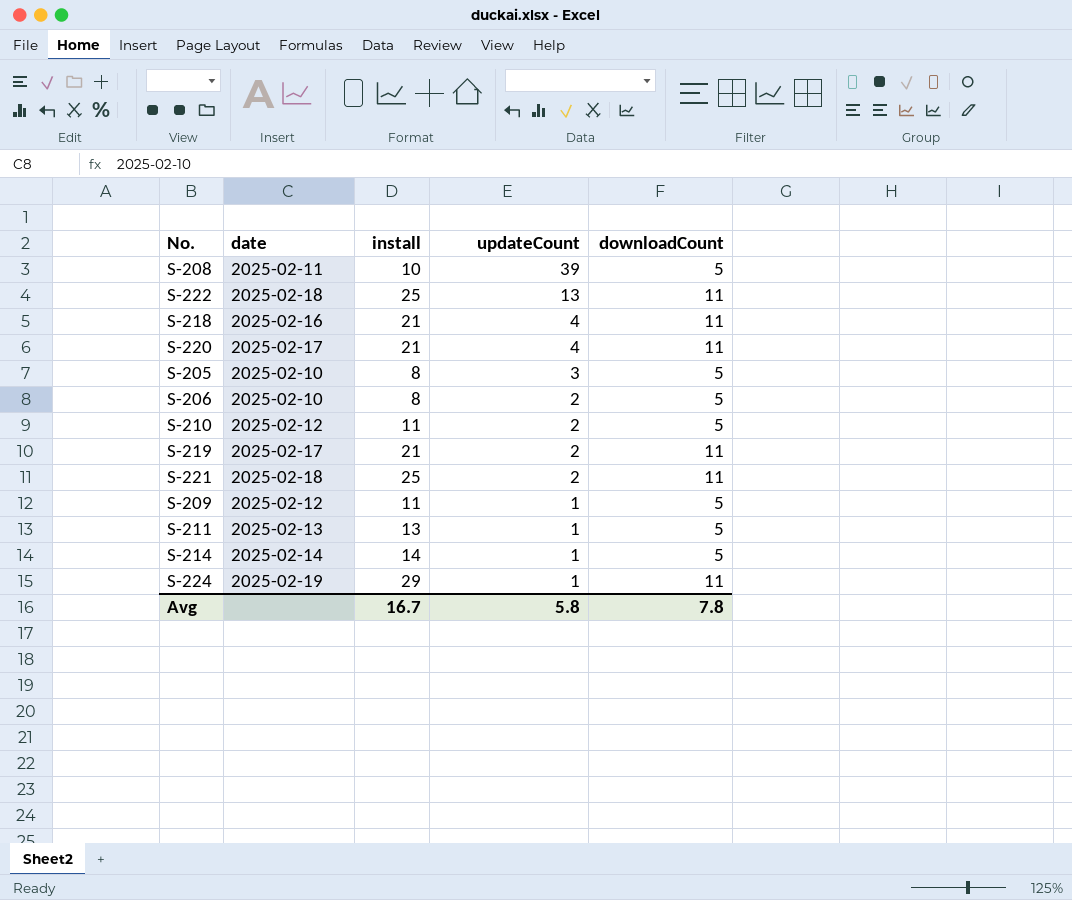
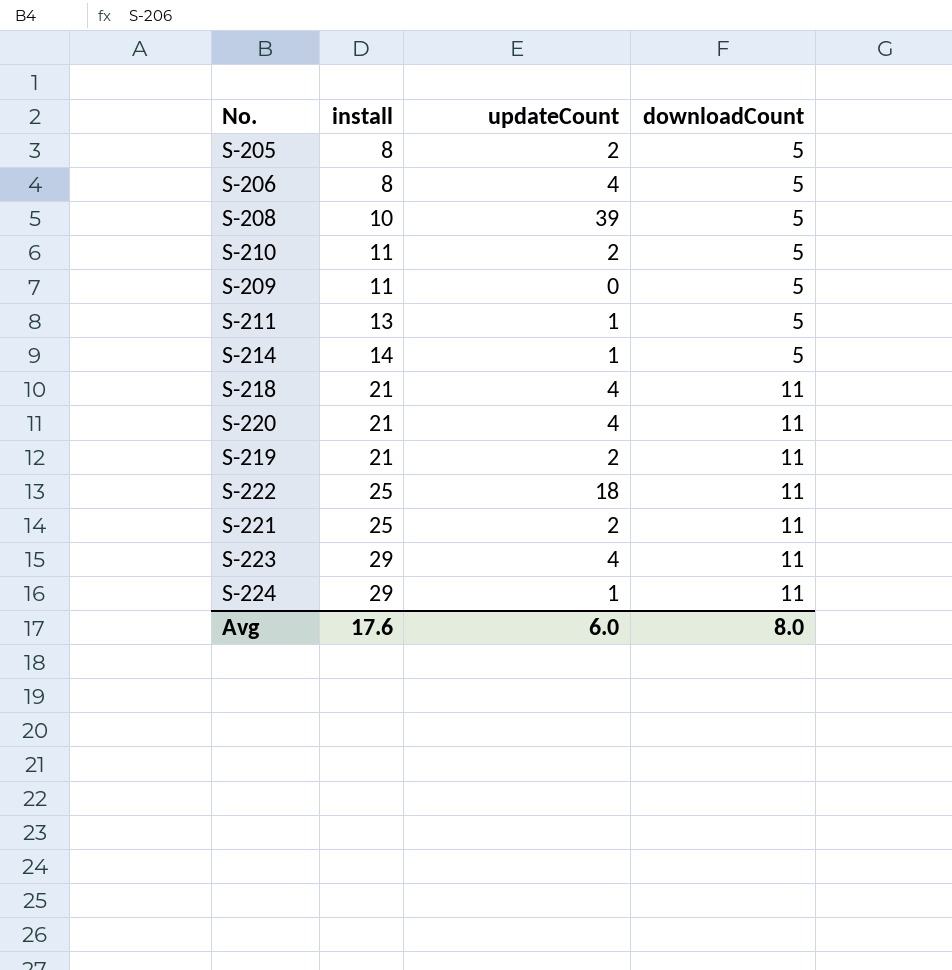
row order: updateCount descending -> install ascending
column date | position: 2 -> none
S-205 | updateCount: 3 -> 2
S-206 | updateCount: 2 -> 4
S-209 | updateCount: 1 -> 0
S-222 | updateCount: 13 -> 18
row S-223: none -> 29 | 4 | 11
Avg | install: 16.7 -> 17.6
Avg | updateCount: 5.8 -> 6.0
Avg | downloadCount: 7.8 -> 8.0

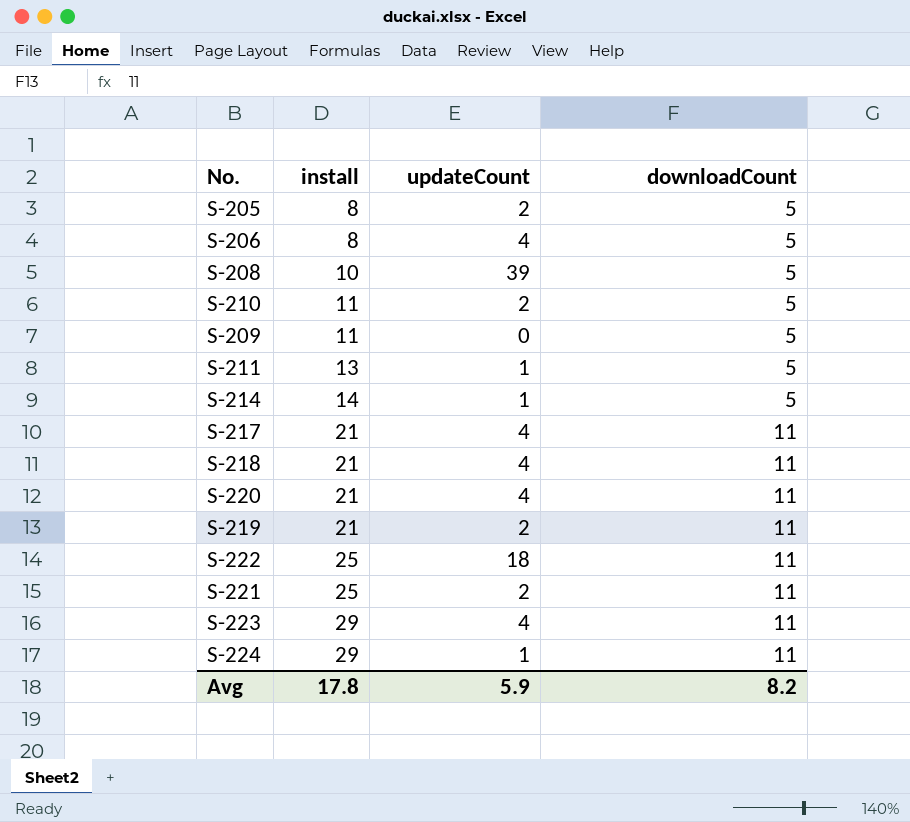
row S-217: none -> 21 | 4 | 11
Avg | install: 17.6 -> 17.8
Avg | updateCount: 6.0 -> 5.9
Avg | downloadCount: 8.0 -> 8.2

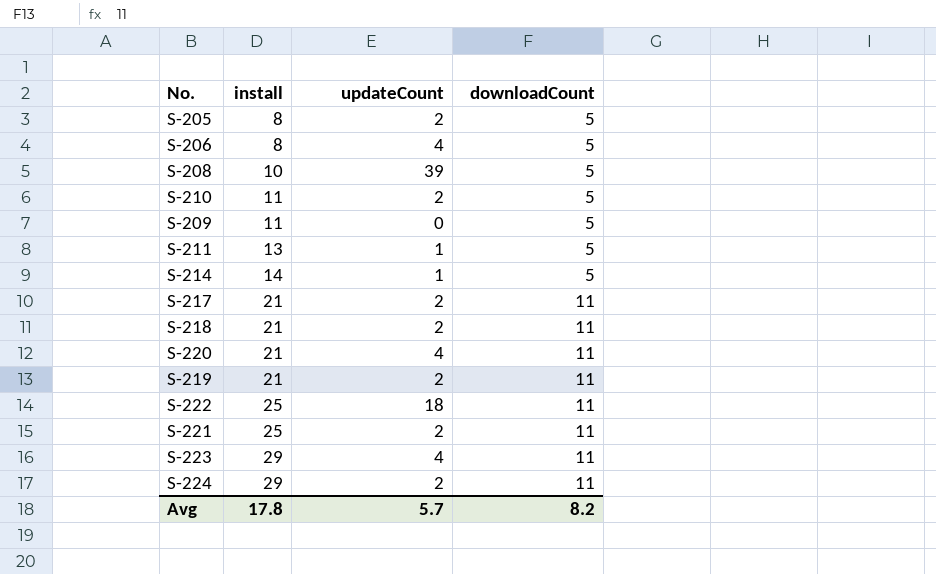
S-217 | updateCount: 4 -> 2
S-218 | updateCount: 4 -> 2
S-224 | updateCount: 1 -> 2
Avg | updateCount: 5.9 -> 5.7

